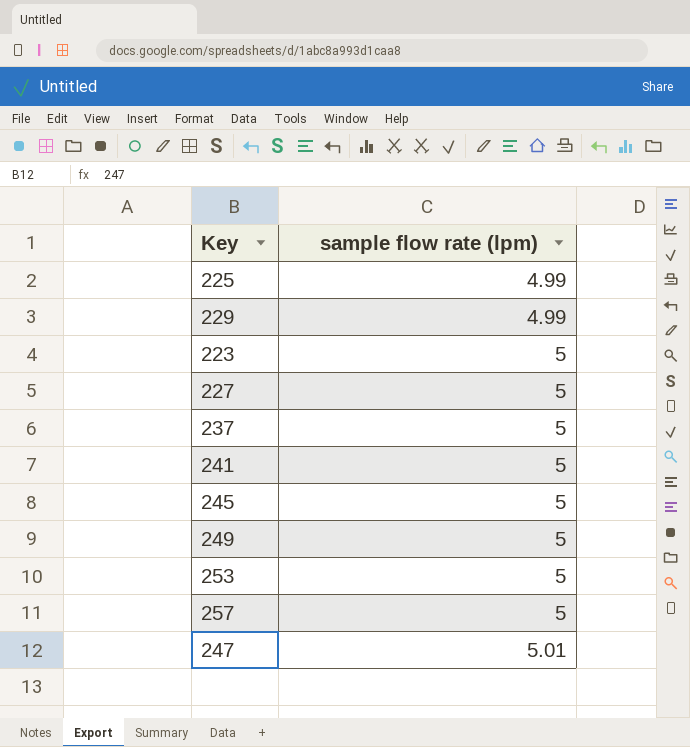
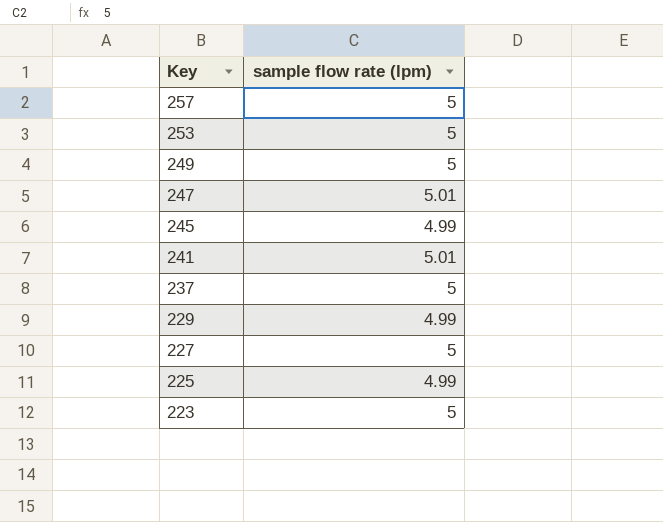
row order: sample flow rate (lpm) ascending -> Key descending
245 | sample flow rate (lpm): 5 -> 4.99
241 | sample flow rate (lpm): 5 -> 5.01

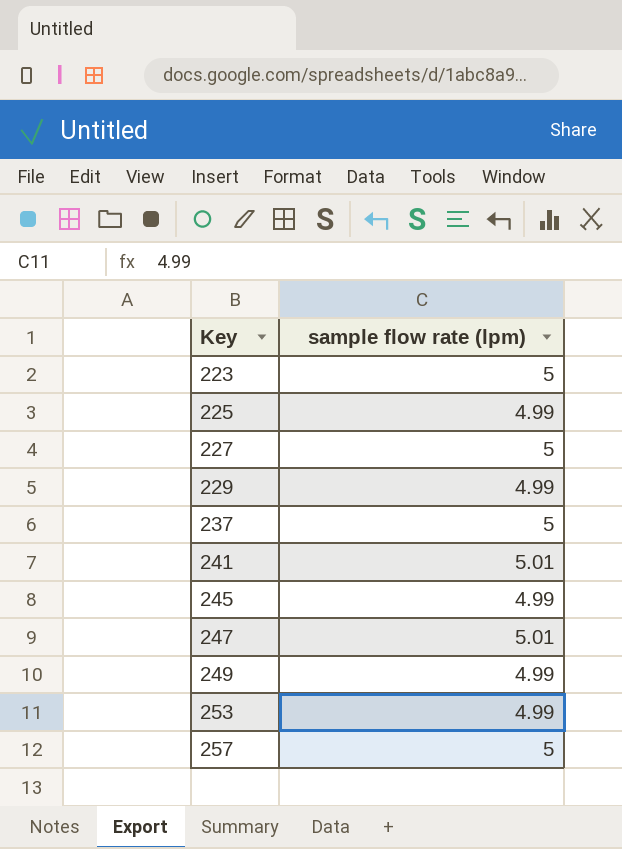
row order: Key descending -> Key ascending
249 | sample flow rate (lpm): 5 -> 4.99
253 | sample flow rate (lpm): 5 -> 4.99

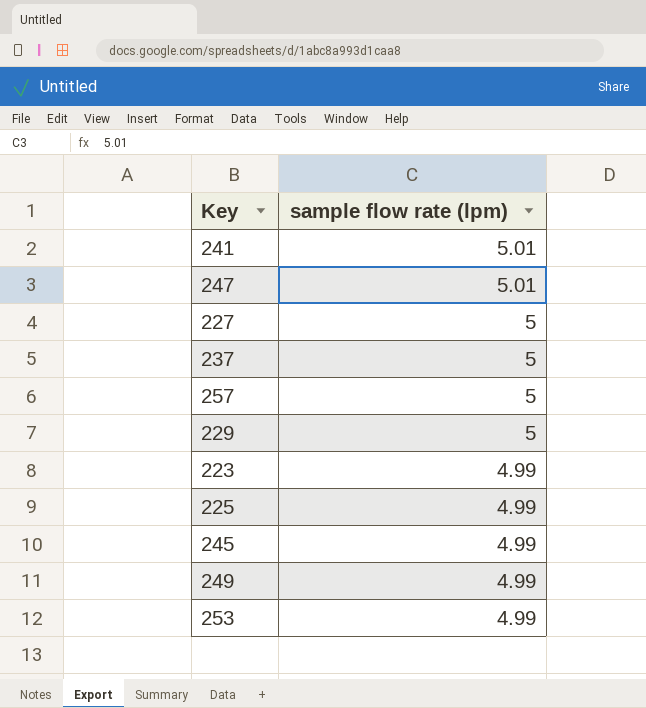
row order: Key ascending -> sample flow rate (lpm) descending
229 | sample flow rate (lpm): 4.99 -> 5
223 | sample flow rate (lpm): 5 -> 4.99

